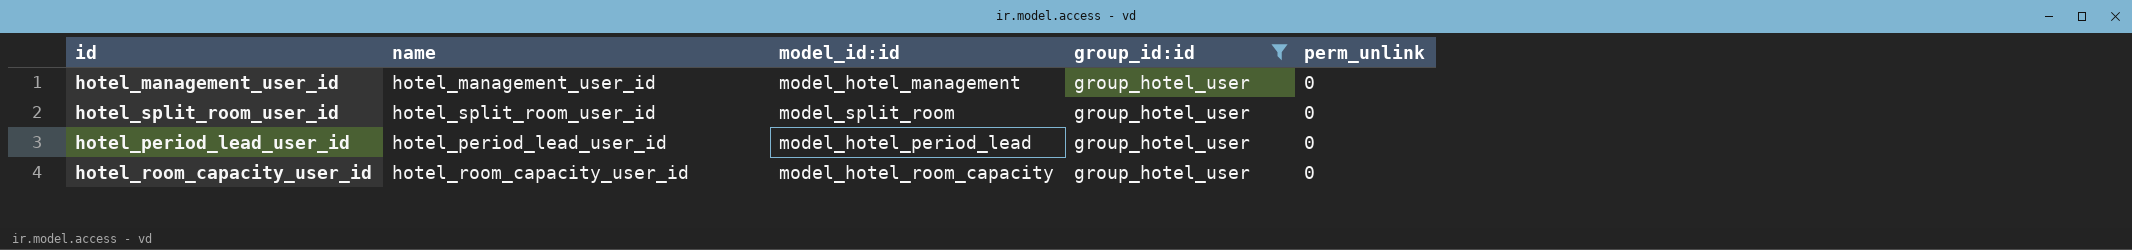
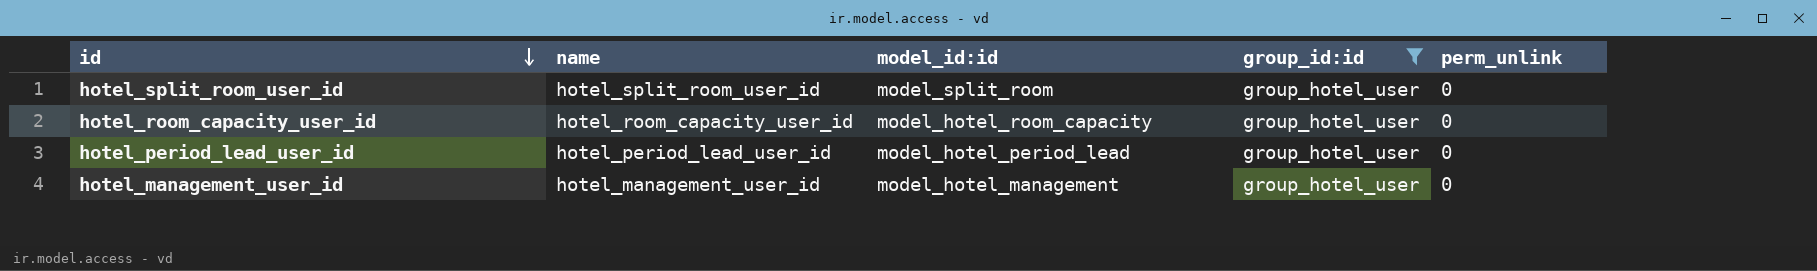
row order: none -> id descending

